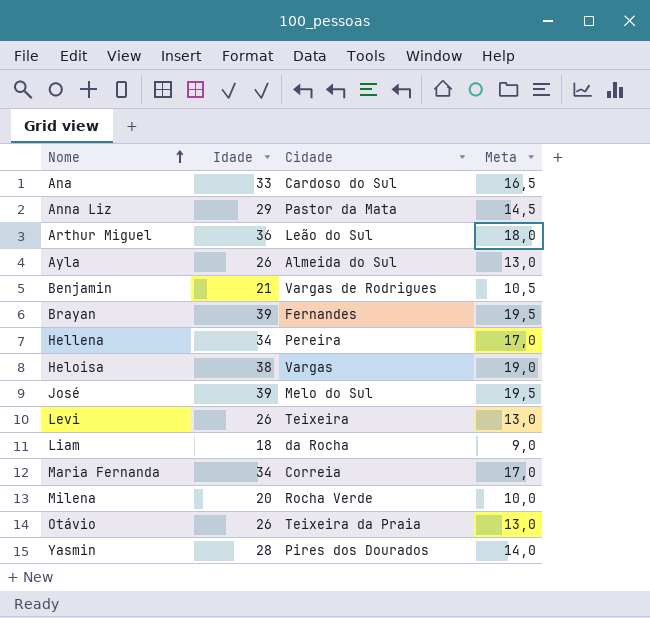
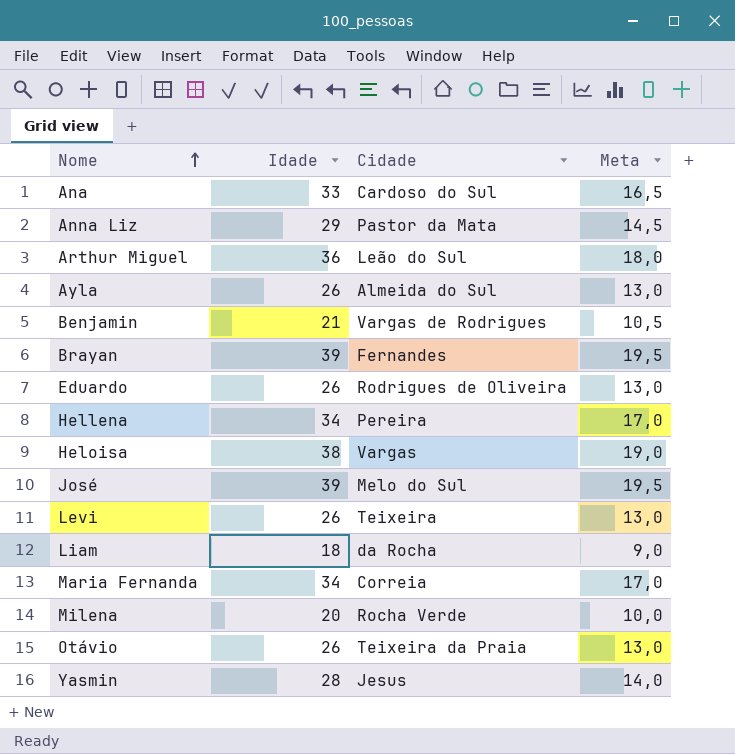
row Eduardo: none -> 26 | Rodrigues de Oliveira | 13,0
Yasmin | Cidade: Pires dos Dourados -> Jesus

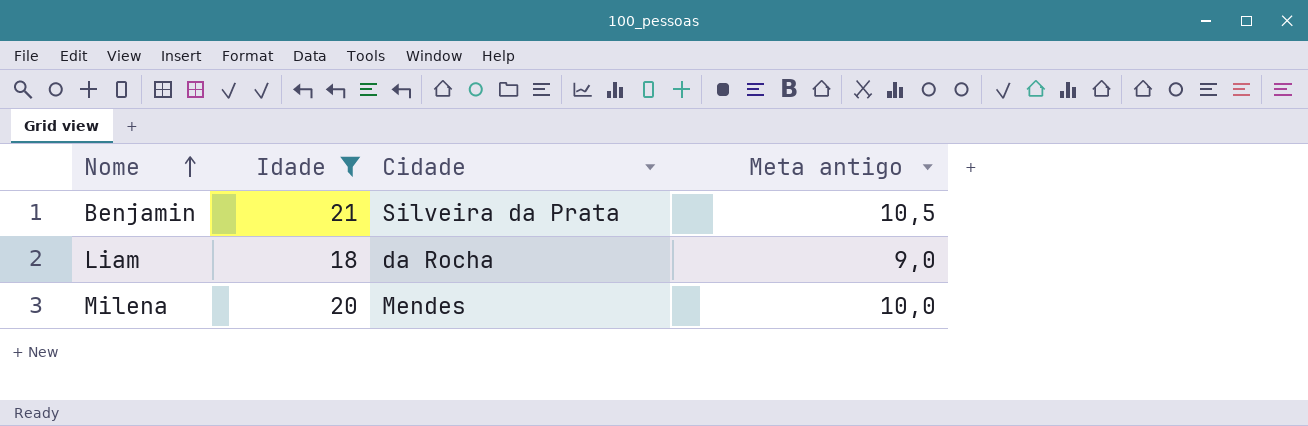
filter: none -> Idade <= 21
column name: Meta -> Meta antigo
Benjamin | Cidade: Vargas de Rodrigues -> Silveira da Prata
Milena | Cidade: Rocha Verde -> Mendes

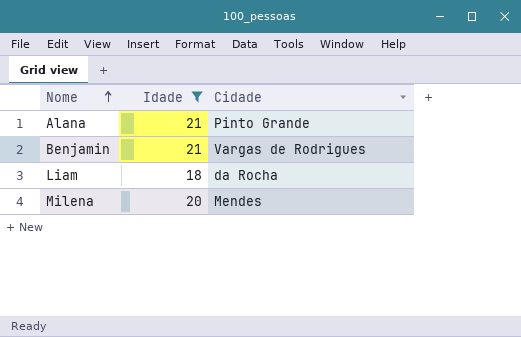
column Meta antigo | formula: [Idade] * 0,5 -> none
row Alana: none -> 21 | Pinto Grande
Benjamin | Cidade: Silveira da Prata -> Vargas de Rodrigues

